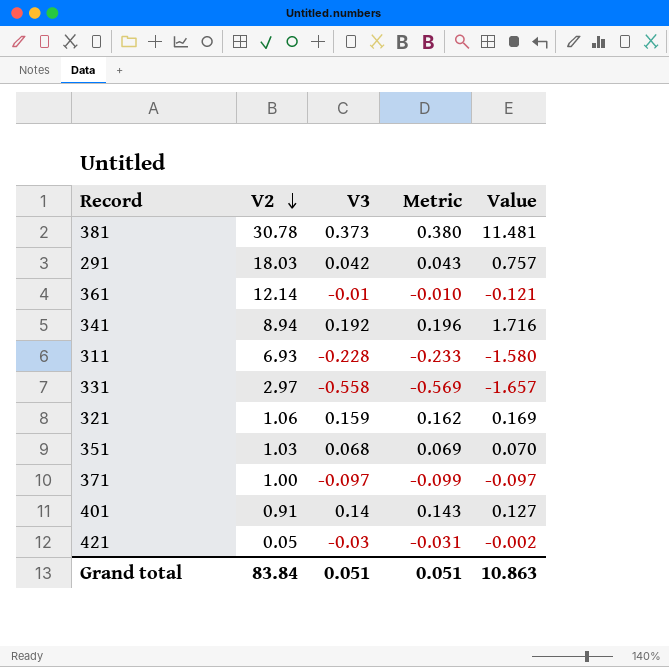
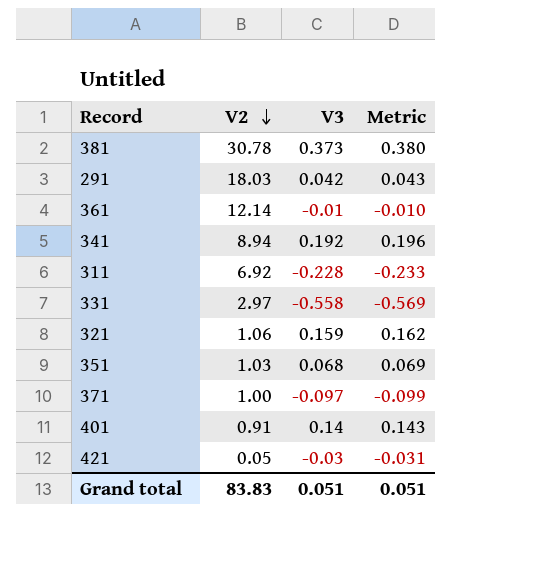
column Value | formula: [V2] * [V3] -> none
311 | V2: 6.93 -> 6.92
Grand total | V2: 83.84 -> 83.83

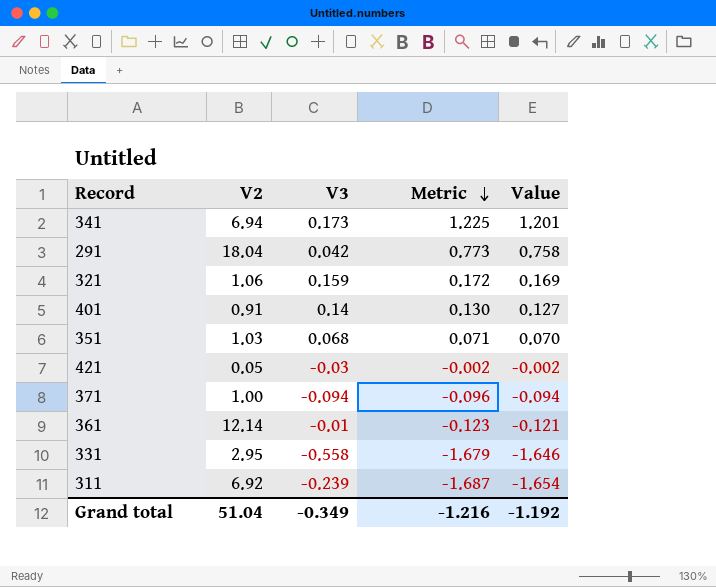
row order: V2 descending -> Metric descending
column Metric | formula: [V3] * 1.02 -> [Value] * 1.02
column Value | formula: none -> [V2] * [V3]
row 381: 30.78 | 0.373 | 0.380 -> none
341 | V2: 8.94 -> 6.94
341 | V3: 0.192 -> 0.173
291 | V2: 18.03 -> 18.04
371 | V3: -0.097 -> -0.094
331 | V2: 2.97 -> 2.95
311 | V3: -0.228 -> -0.239
Grand total | V2: 83.83 -> 51.04
Grand total | V3: 0.051 -> -0.349
Grand total | Metric: 0.051 -> -1.216

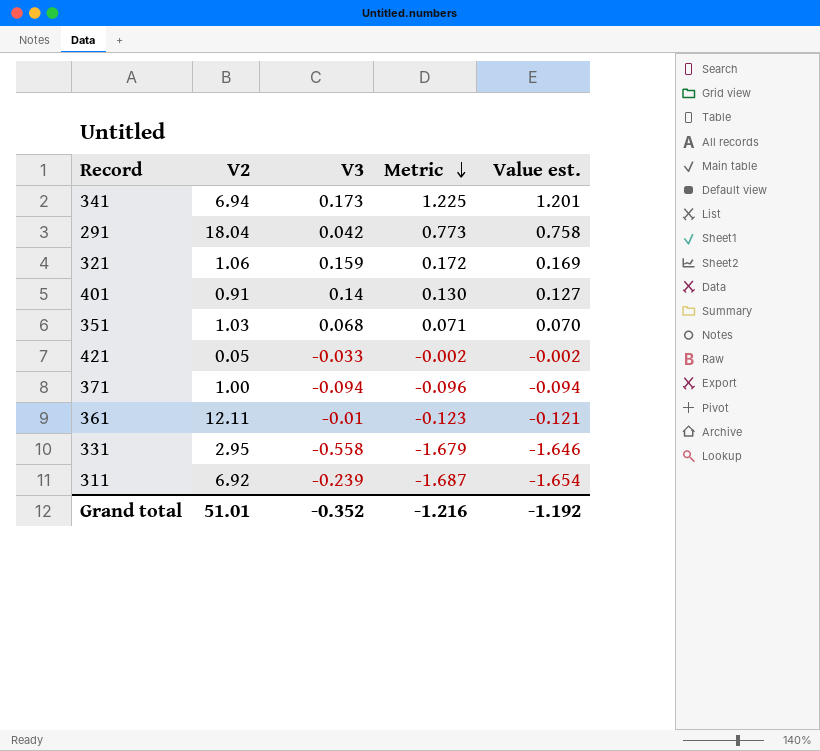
column name: Value -> Value est.
421 | V3: -0.03 -> -0.033
361 | V2: 12.14 -> 12.11
Grand total | V2: 51.04 -> 51.01
Grand total | V3: -0.349 -> -0.352

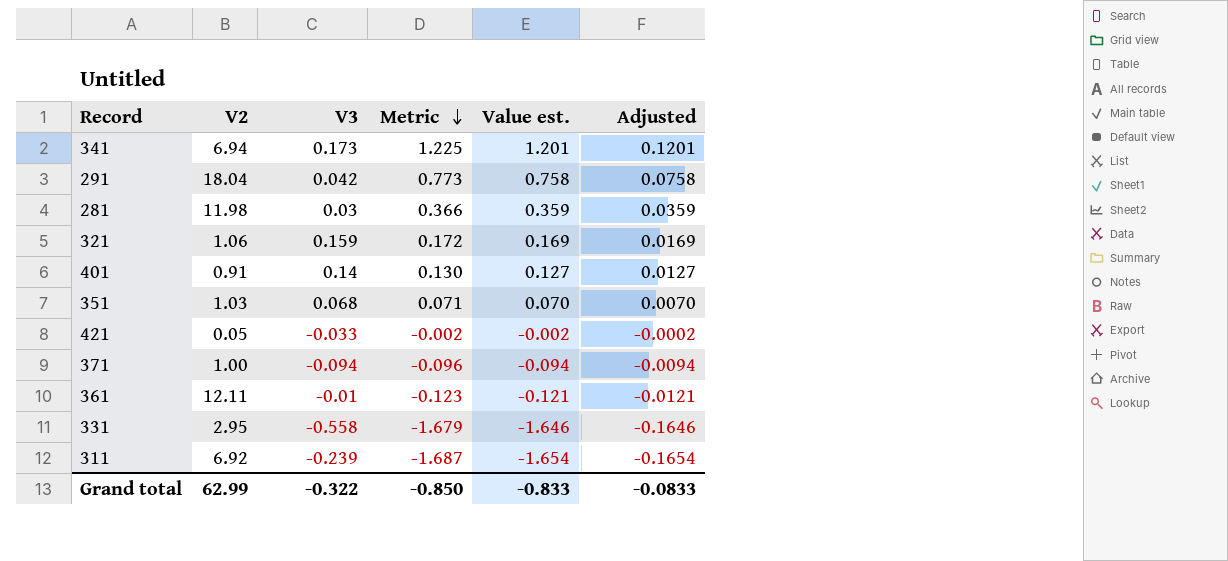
column Adjusted | formula: none -> [Value est.] * 0.1
row 281: none -> 11.98 | 0.03 | 0.366 | 0.359 | 0.0359
Grand total | V2: 51.01 -> 62.99
Grand total | V3: -0.352 -> -0.322
Grand total | Metric: -1.216 -> -0.850
Grand total | Value est.: -1.192 -> -0.833

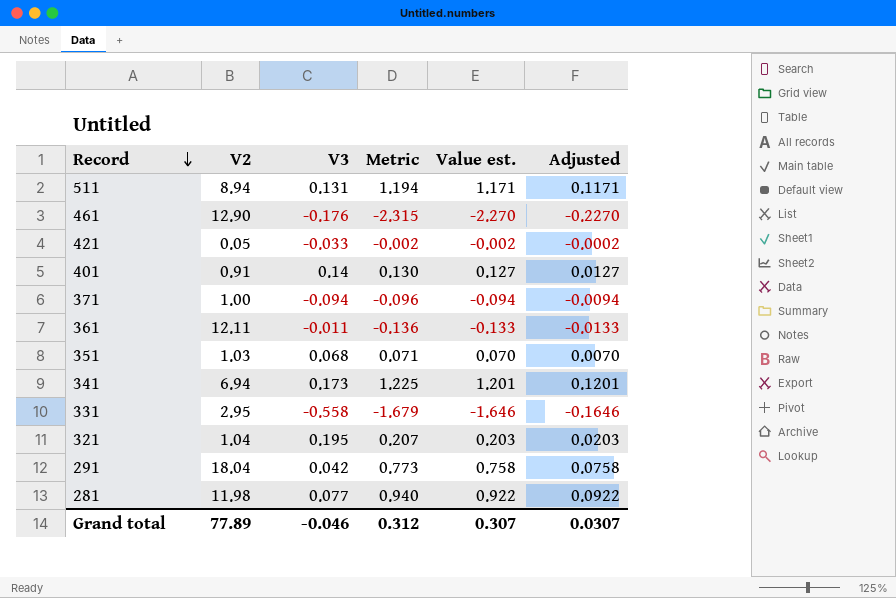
row order: Metric descending -> Record descending
row 311: 6.92 | -0.239 | -1.687 | -1.654 | -0.1654 -> none
row 511: none -> 8.94 | 0.131 | 1.194 | 1.171 | 0.1171
row 461: none -> 12.90 | -0.176 | -2.315 | -2.270 | -0.2270
361 | V3: -0.01 -> -0.011
361 | Metric: -0.123 -> -0.136
361 | Value est.: -0.121 -> -0.133
361 | Adjusted: -0.0121 -> -0.0133
321 | V2: 1.06 -> 1.04
321 | V3: 0.159 -> 0.195
321 | Metric: 0.172 -> 0.207
321 | Value est.: 0.169 -> 0.203
321 | Adjusted: 0.0169 -> 0.0203
281 | V3: 0.03 -> 0.077
281 | Metric: 0.366 -> 0.940
281 | Value est.: 0.359 -> 0.922
281 | Adjusted: 0.0359 -> 0.0922
Grand total | V2: 62.99 -> 77.89
Grand total | V3: -0.322 -> -0.046
Grand total | Metric: -0.850 -> 0.312
Grand total | Value est.: -0.833 -> 0.307
Grand total | Adjusted: -0.0833 -> 0.0307

